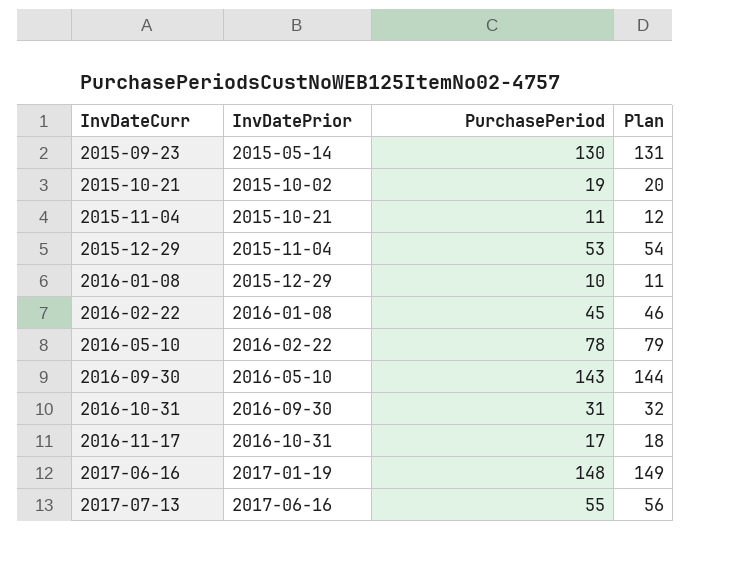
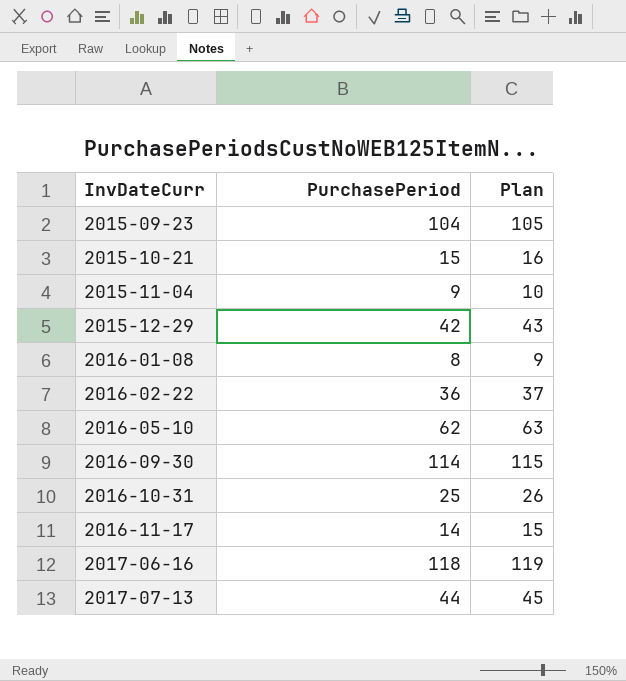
column InvDatePrior | position: 2 -> none
2015-09-23 | PurchasePeriod: 130 -> 104
2015-09-23 | Plan: 131 -> 105
2015-10-21 | PurchasePeriod: 19 -> 15
2015-10-21 | Plan: 20 -> 16
2015-11-04 | PurchasePeriod: 11 -> 9
2015-11-04 | Plan: 12 -> 10
2015-12-29 | PurchasePeriod: 53 -> 42
2015-12-29 | Plan: 54 -> 43
2016-01-08 | PurchasePeriod: 10 -> 8
2016-01-08 | Plan: 11 -> 9
2016-02-22 | PurchasePeriod: 45 -> 36
2016-02-22 | Plan: 46 -> 37
2016-05-10 | PurchasePeriod: 78 -> 62
2016-05-10 | Plan: 79 -> 63
2016-09-30 | PurchasePeriod: 143 -> 114
2016-09-30 | Plan: 144 -> 115
2016-10-31 | PurchasePeriod: 31 -> 25
2016-10-31 | Plan: 32 -> 26
2016-11-17 | PurchasePeriod: 17 -> 14
2016-11-17 | Plan: 18 -> 15
2017-06-16 | PurchasePeriod: 148 -> 118
2017-06-16 | Plan: 149 -> 119
2017-07-13 | PurchasePeriod: 55 -> 44
2017-07-13 | Plan: 56 -> 45

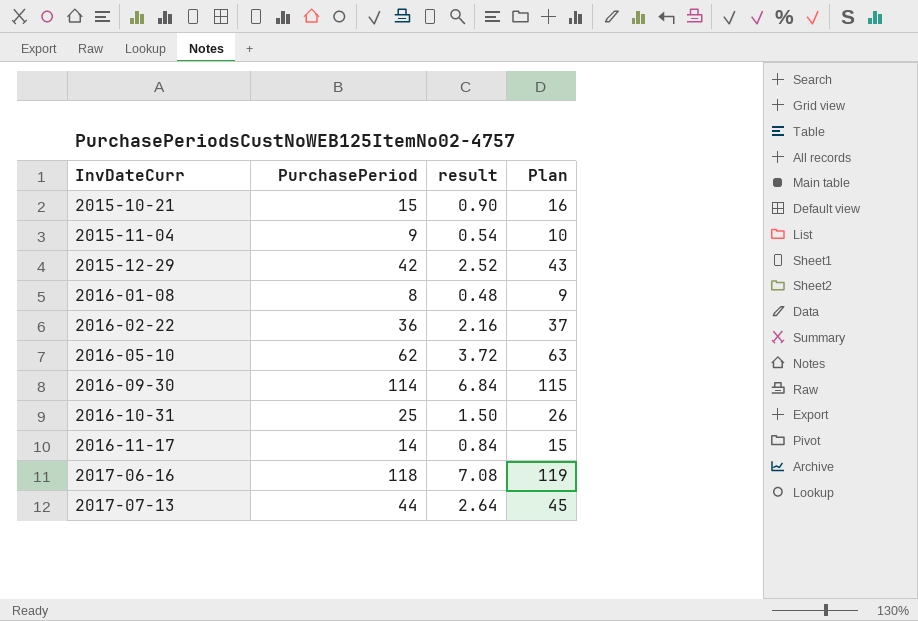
column result | formula: none -> [PurchasePeriod] * 0.06
row 2015-09-23: 104 | 105 -> none

